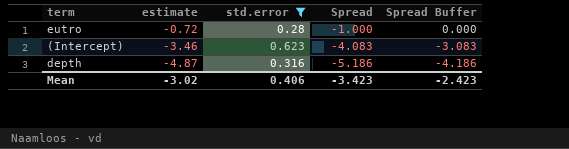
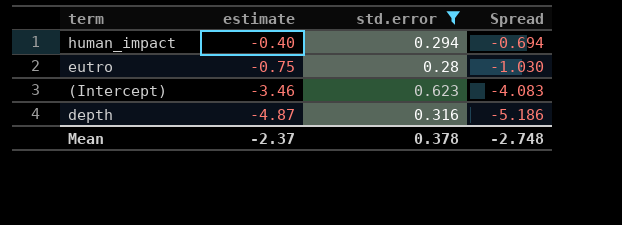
column Spread Buffer | formula: [Spread] + 1 -> none
row human_impact: none -> -0.40 | 0.294 | -0.694
eutro | estimate: -0.72 -> -0.75
eutro | Spread: -1.000 -> -1.030
Mean | estimate: -3.02 -> -2.37
Mean | std.error: 0.406 -> 0.378
Mean | Spread: -3.423 -> -2.748

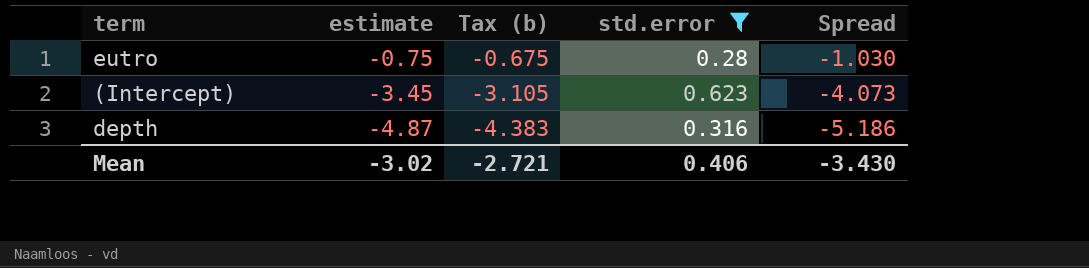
column Tax (b) | formula: none -> [estimate] * 0.9
row human_impact: -0.40 | 0.294 | -0.694 -> none
(Intercept) | estimate: -3.46 -> -3.45
(Intercept) | Spread: -4.083 -> -4.073
Mean | estimate: -2.37 -> -3.02
Mean | std.error: 0.378 -> 0.406
Mean | Spread: -2.748 -> -3.430

